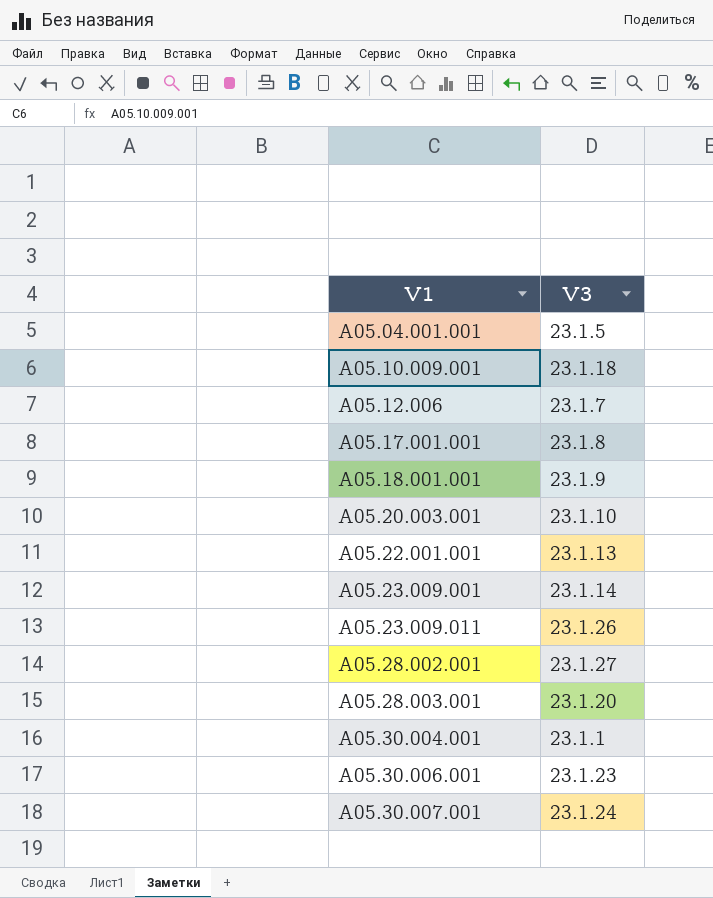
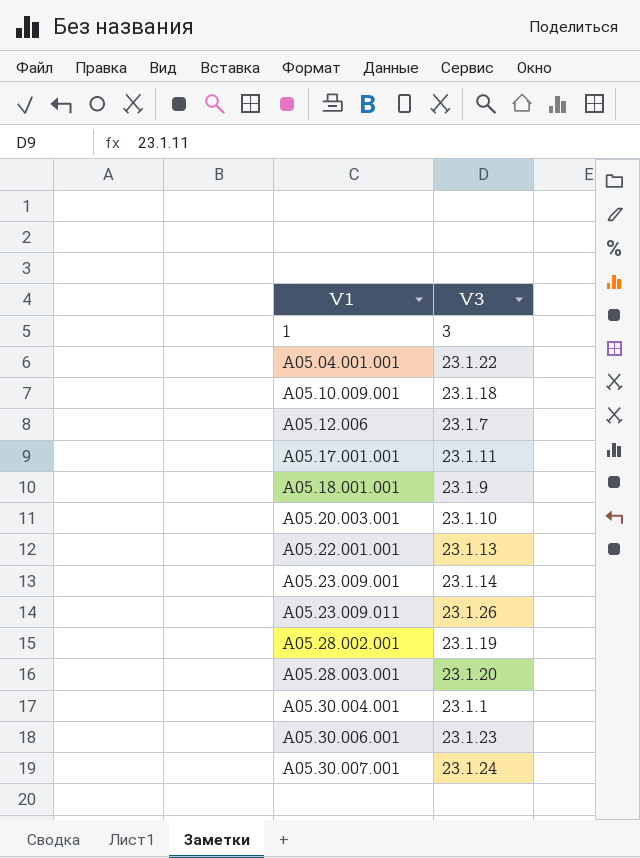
row 1: none -> 3
A05.04.001.001 | V3: 23.1.5 -> 23.1.22
A05.17.001.001 | V3: 23.1.8 -> 23.1.11
A05.28.002.001 | V3: 23.1.27 -> 23.1.19

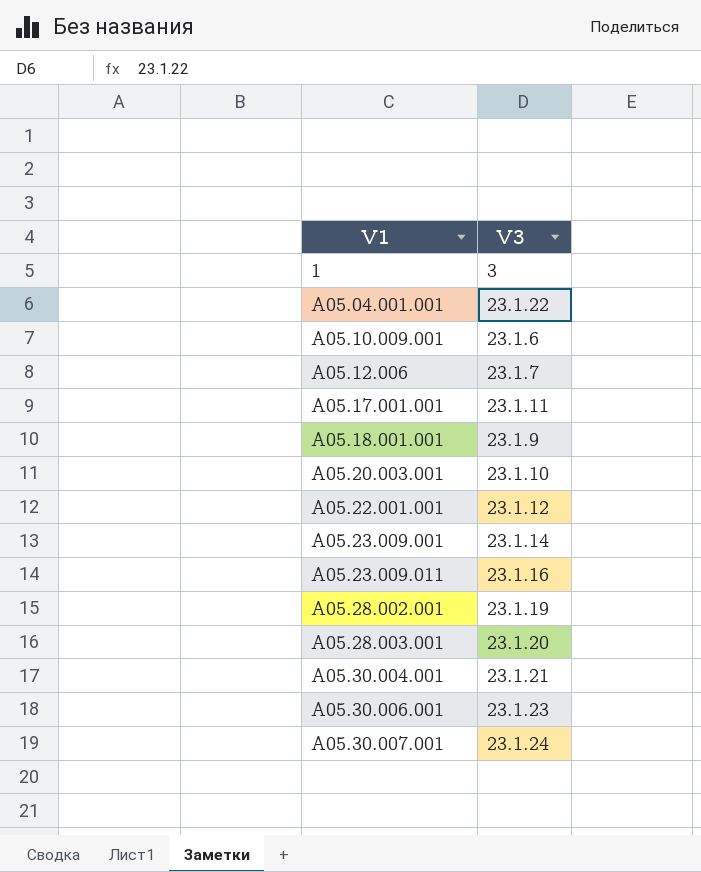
A05.10.009.001 | V3: 23.1.18 -> 23.1.6
A05.22.001.001 | V3: 23.1.13 -> 23.1.12
A05.23.009.011 | V3: 23.1.26 -> 23.1.16
A05.30.004.001 | V3: 23.1.1 -> 23.1.21

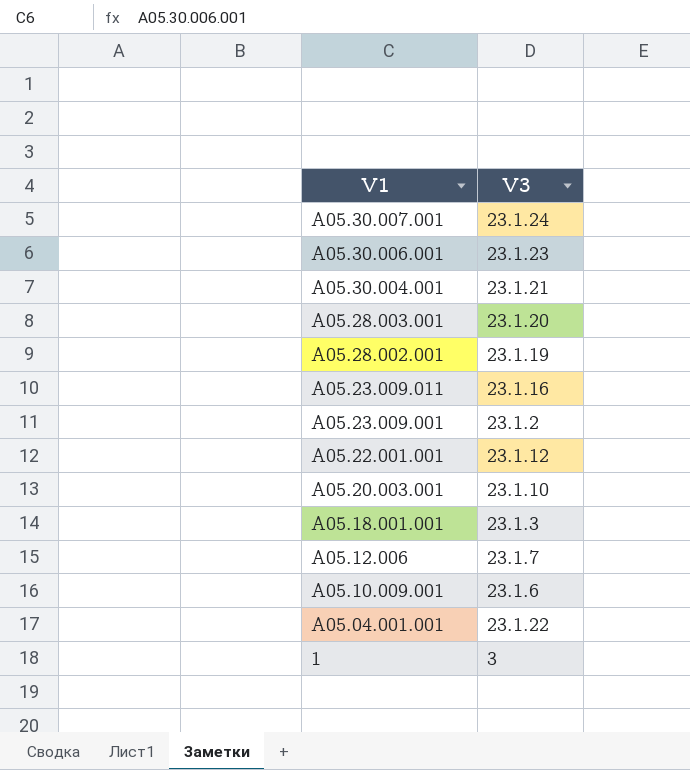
row order: V1 ascending -> V1 descending
row A05.17.001.001: 23.1.11 -> none
A05.23.009.001 | V3: 23.1.14 -> 23.1.2
A05.18.001.001 | V3: 23.1.9 -> 23.1.3

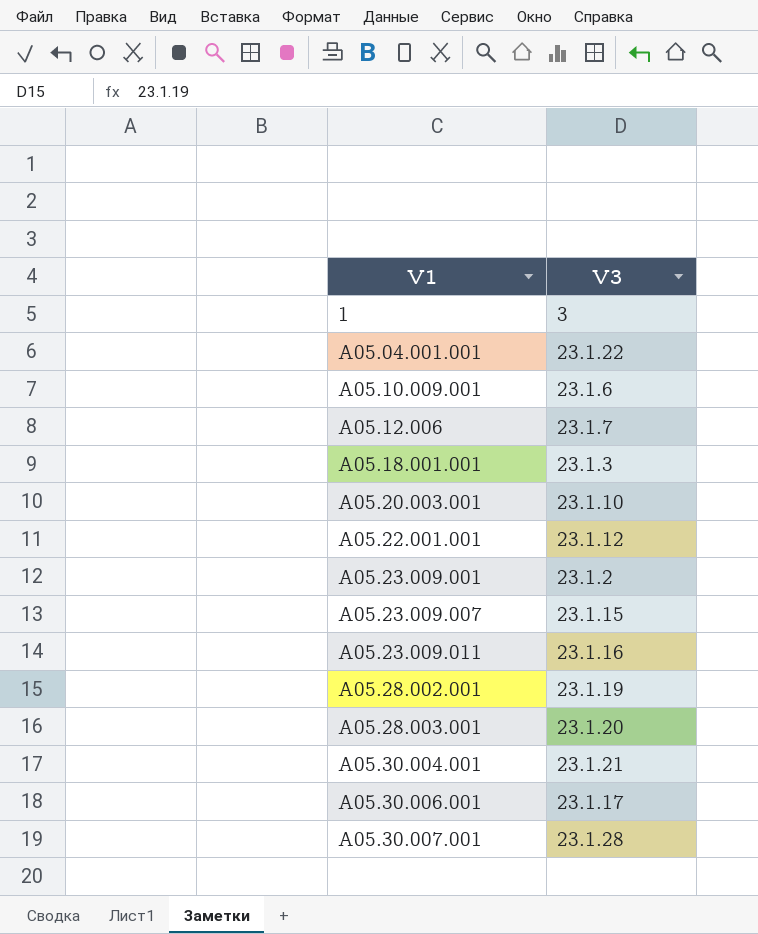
row order: V1 descending -> V1 ascending
row A05.23.009.007: none -> 23.1.15
A05.30.006.001 | V3: 23.1.23 -> 23.1.17
A05.30.007.001 | V3: 23.1.24 -> 23.1.28

